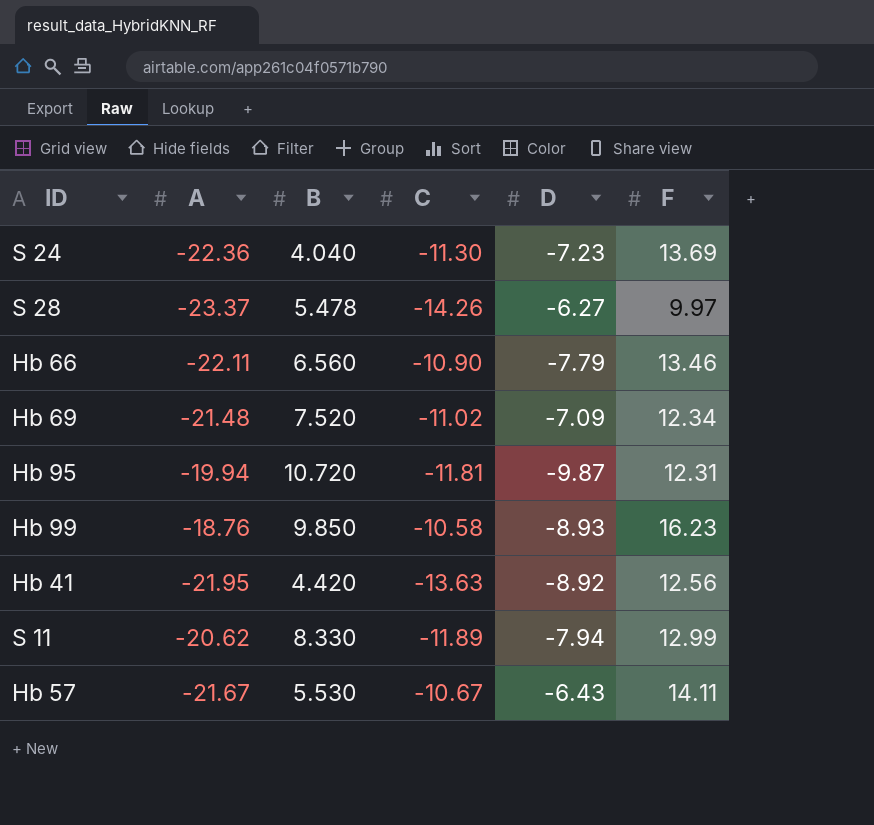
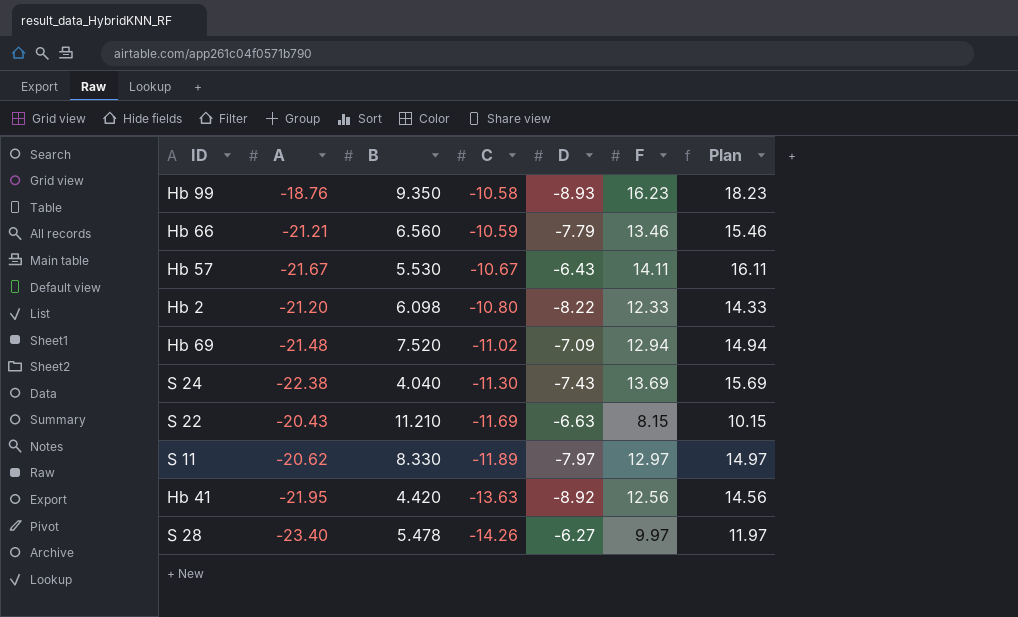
row order: none -> C descending
column Plan | formula: none -> [F] + 2
row Hb 95: -19.94 | 10.720 | -11.81 | -9.87 | 12.31 -> none
Hb 99 | B: 9.850 -> 9.350
Hb 66 | A: -22.11 -> -21.21
Hb 66 | C: -10.90 -> -10.59
row Hb 2: none -> -21.20 | 6.098 | -10.80 | -8.22 | 12.33 | 14.33
Hb 69 | F: 12.34 -> 12.94
S 24 | A: -22.36 -> -22.38
S 24 | D: -7.23 -> -7.43
row S 22: none -> -20.43 | 11.210 | -11.69 | -6.63 | 8.15 | 10.15
S 11 | D: -7.94 -> -7.97
S 11 | F: 12.99 -> 12.97
S 28 | A: -23.37 -> -23.40

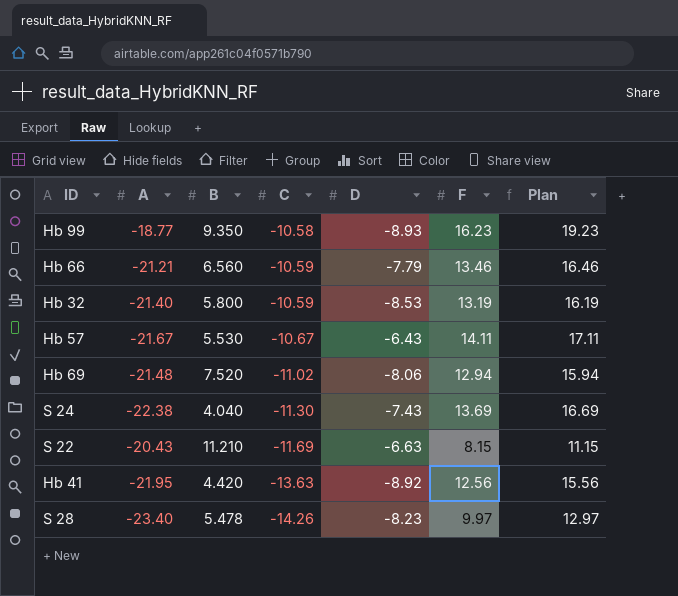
column Plan | formula: [F] + 2 -> [F] + 3
row Hb 2: -21.20 | 6.098 | -10.80 | -8.22 | 12.33 | 14.33 -> none
row S 11: -20.62 | 8.330 | -11.89 | -7.97 | 12.97 | 14.97 -> none
Hb 99 | A: -18.76 -> -18.77
row Hb 32: none -> -21.40 | 5.800 | -10.59 | -8.53 | 13.19 | 16.19
Hb 69 | D: -7.09 -> -8.06
S 28 | D: -6.27 -> -8.23

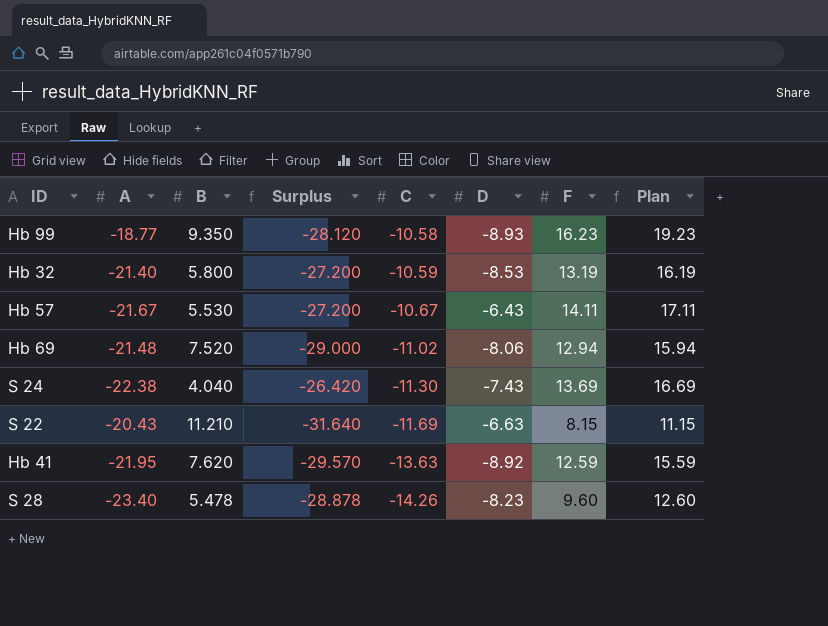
column Surplus | formula: none -> [A] - [B]
row Hb 66: -21.21 | 6.560 | -10.59 | -7.79 | 13.46 | 16.46 -> none
Hb 41 | B: 4.420 -> 7.620
Hb 41 | F: 12.56 -> 12.59
Hb 41 | Plan: 15.56 -> 15.59
S 28 | F: 9.97 -> 9.60
S 28 | Plan: 12.97 -> 12.60

